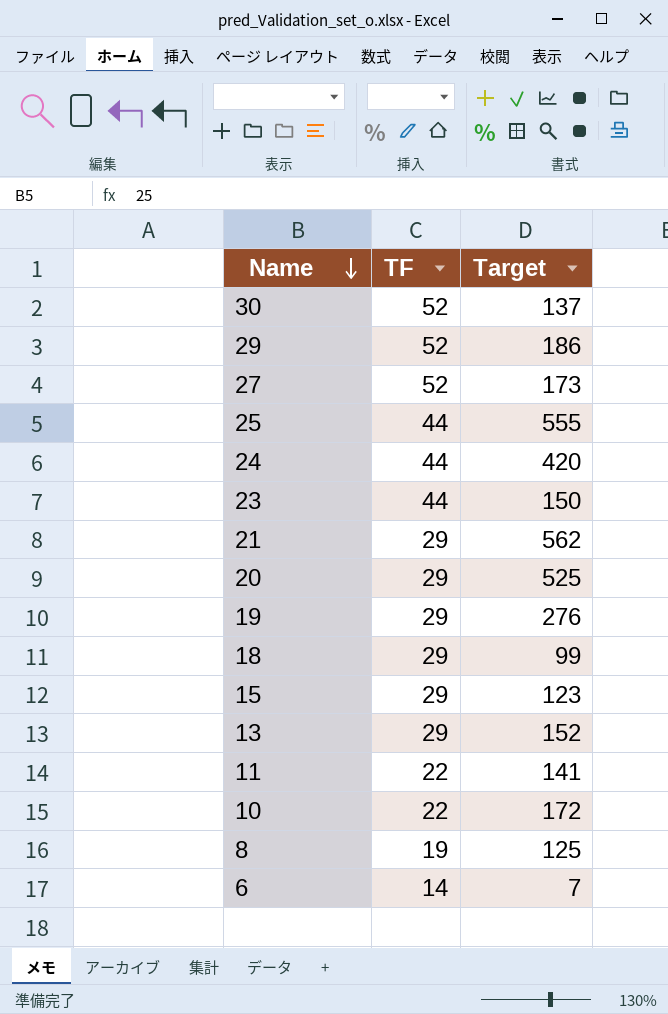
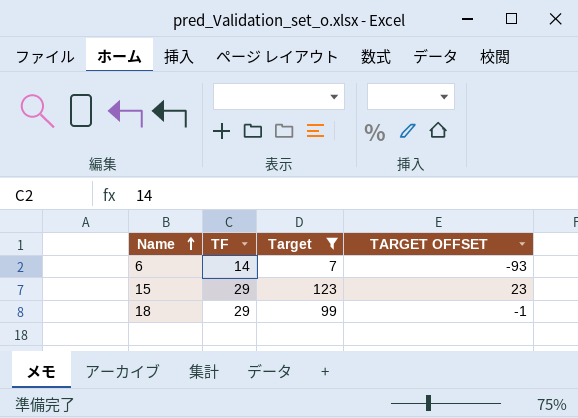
filter: none -> Target <= 123
row order: Name descending -> Name ascending
column TARGET OFFSET | formula: none -> [Target] - 100

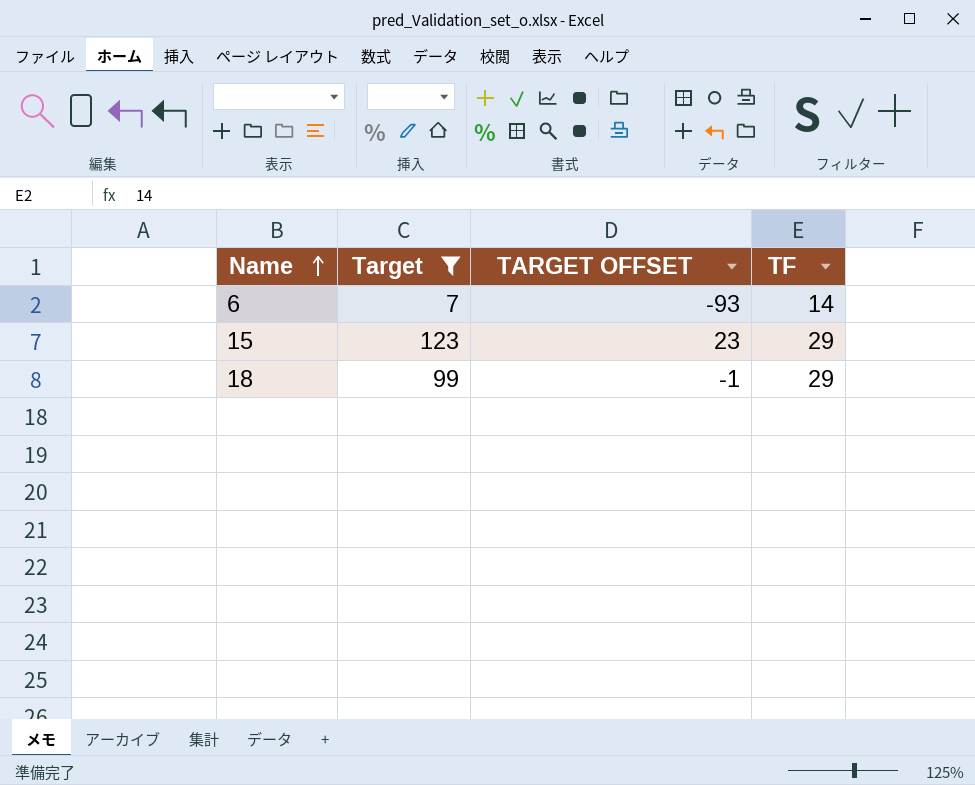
column TF | position: 2 -> 4

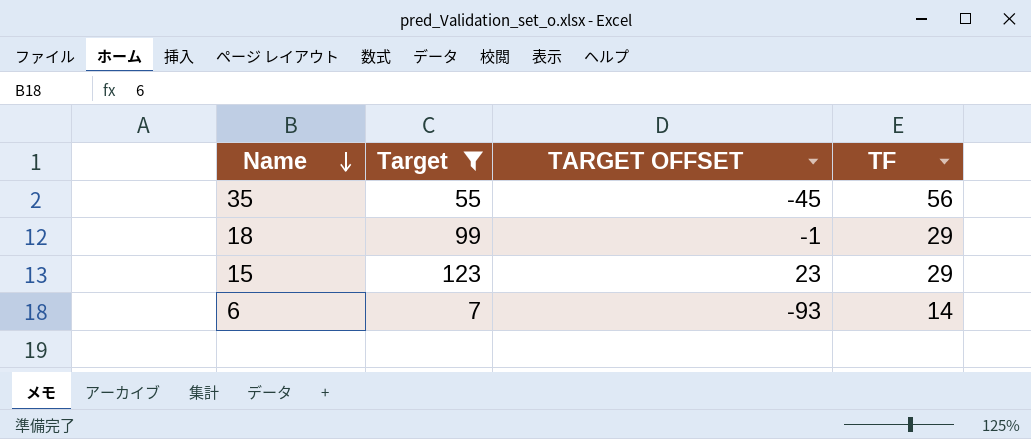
row order: Name ascending -> Name descending
row 35: none -> 55 | -45 | 56

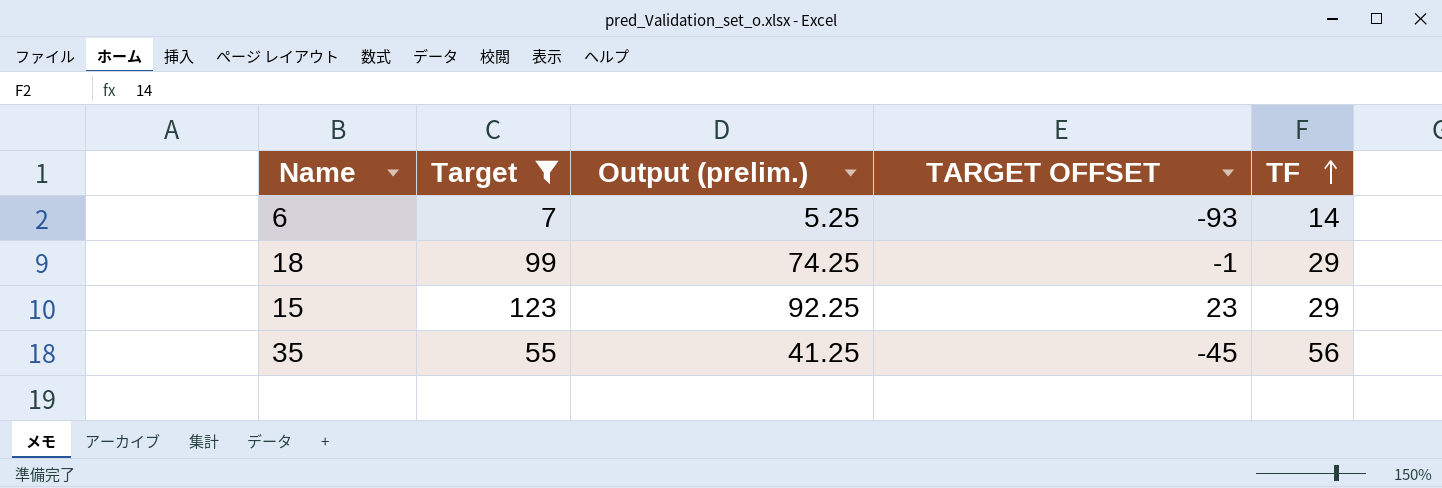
row order: Name descending -> TF ascending
column Output (prelim.) | formula: none -> [Target] * 0.75

